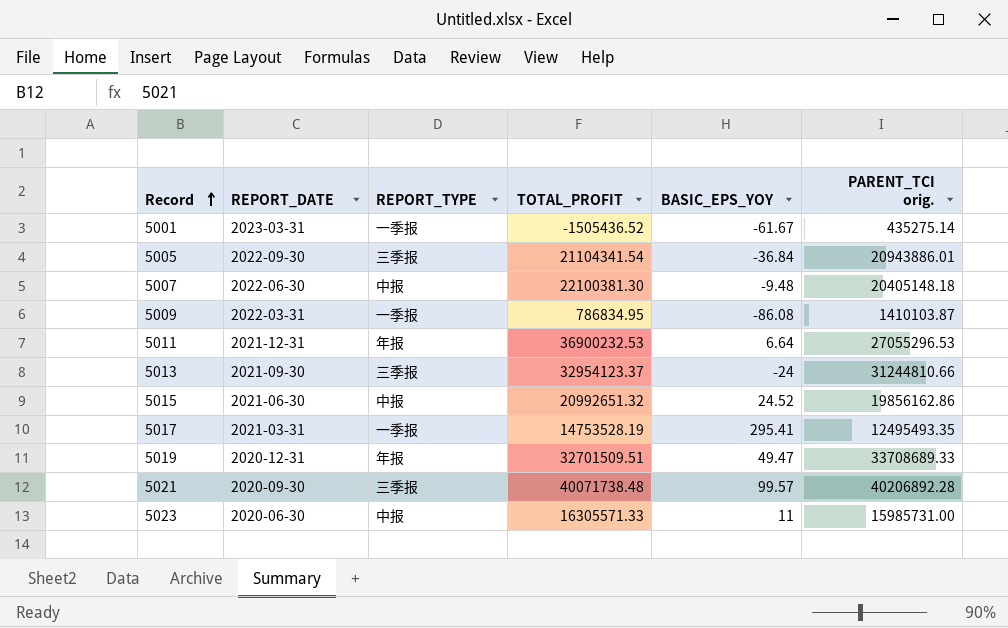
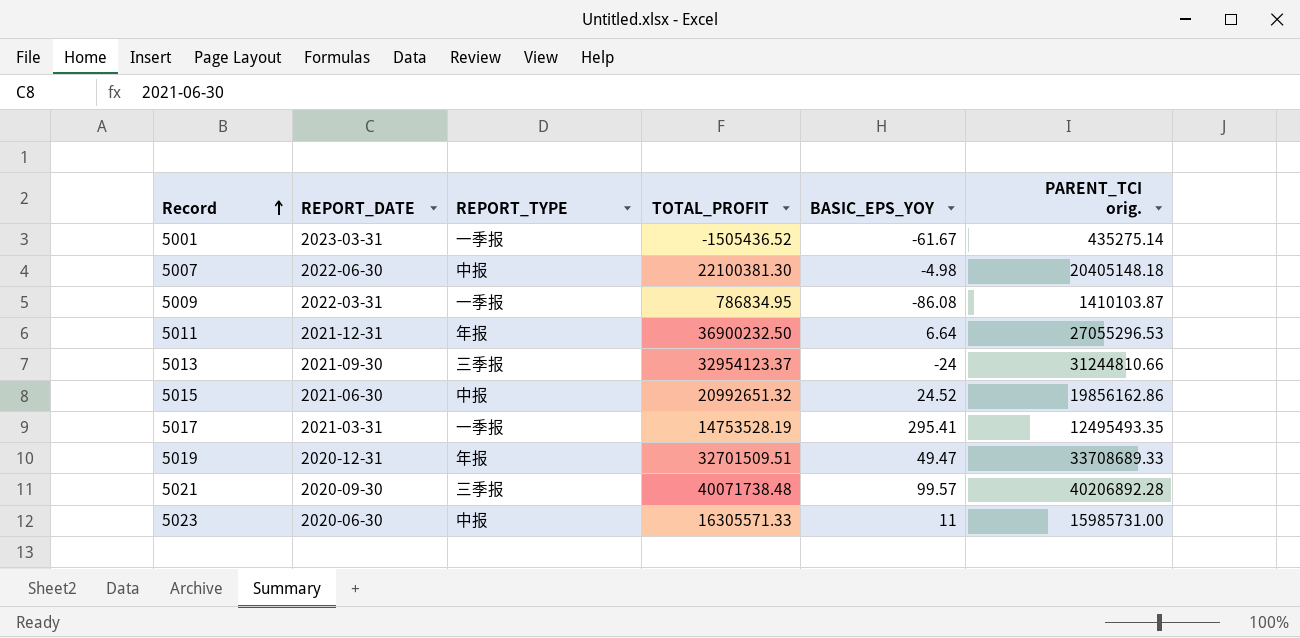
row 5005: 2022-09-30 | 三季报 | 21104341.54 | -36.84 | 20943886.01 -> none
5007 | BASIC_EPS_YOY: -9.48 -> -4.98
5011 | TOTAL_PROFIT: 36900232.53 -> 36900232.50

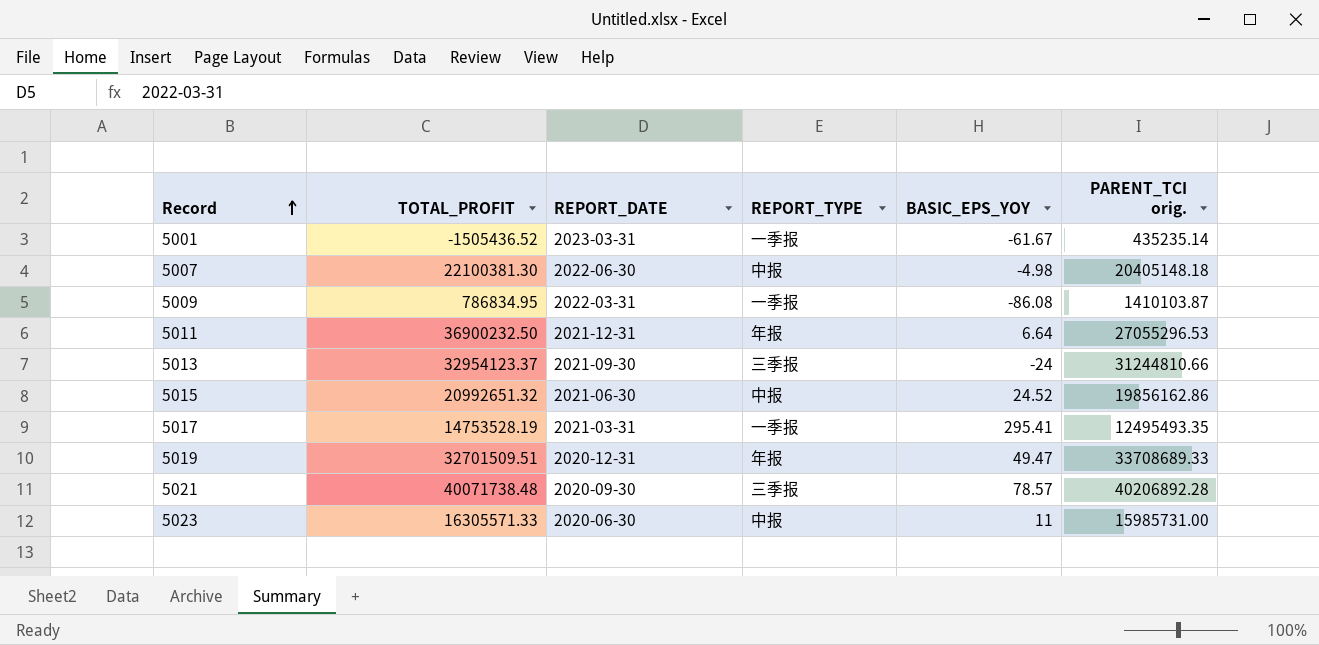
column TOTAL_PROFIT | position: 4 -> 2
5001 | PARENT_TCI orig.: 435275.14 -> 435235.14
5021 | BASIC_EPS_YOY: 99.57 -> 78.57

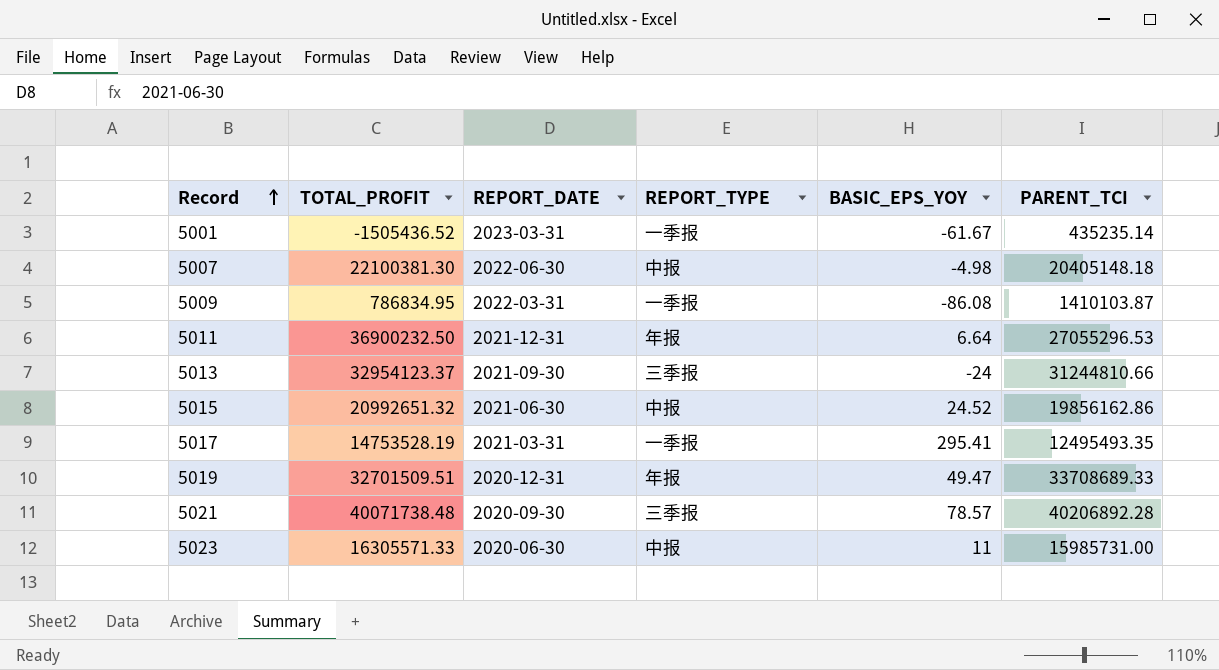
column name: PARENT_TCI orig. -> PARENT_TCI

